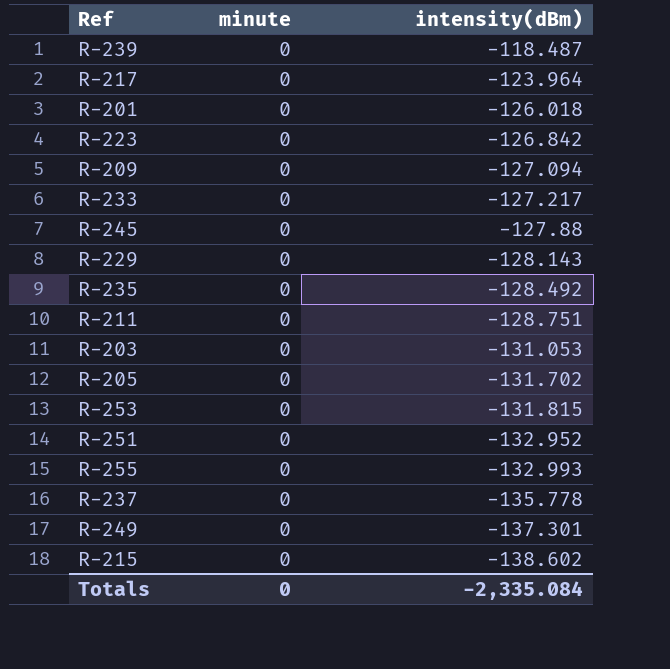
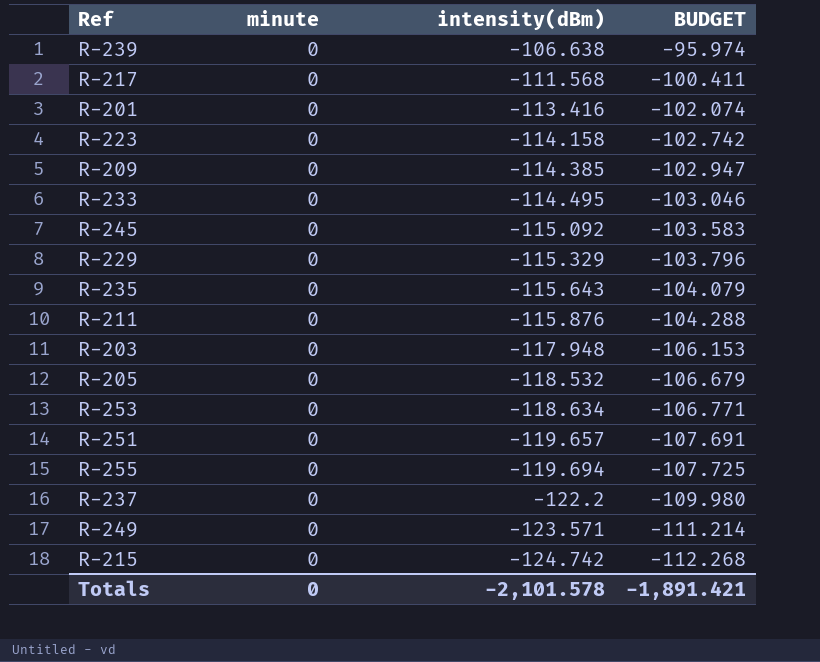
column BUDGET | formula: none -> [intensity(dBm)] * 0.9
R-239 | intensity(dBm): -118.487 -> -106.638
R-217 | intensity(dBm): -123.964 -> -111.568
R-201 | intensity(dBm): -126.018 -> -113.416
R-223 | intensity(dBm): -126.842 -> -114.158
R-209 | intensity(dBm): -127.094 -> -114.385
R-233 | intensity(dBm): -127.217 -> -114.495
R-245 | intensity(dBm): -127.88 -> -115.092
R-229 | intensity(dBm): -128.143 -> -115.329
R-235 | intensity(dBm): -128.492 -> -115.643
R-211 | intensity(dBm): -128.751 -> -115.876
R-203 | intensity(dBm): -131.053 -> -117.948
R-205 | intensity(dBm): -131.702 -> -118.532
R-253 | intensity(dBm): -131.815 -> -118.634
R-251 | intensity(dBm): -132.952 -> -119.657
R-255 | intensity(dBm): -132.993 -> -119.694
R-237 | intensity(dBm): -135.778 -> -122.2
R-249 | intensity(dBm): -137.301 -> -123.571
R-215 | intensity(dBm): -138.602 -> -124.742
Totals | intensity(dBm): -2,335.084 -> -2,101.578

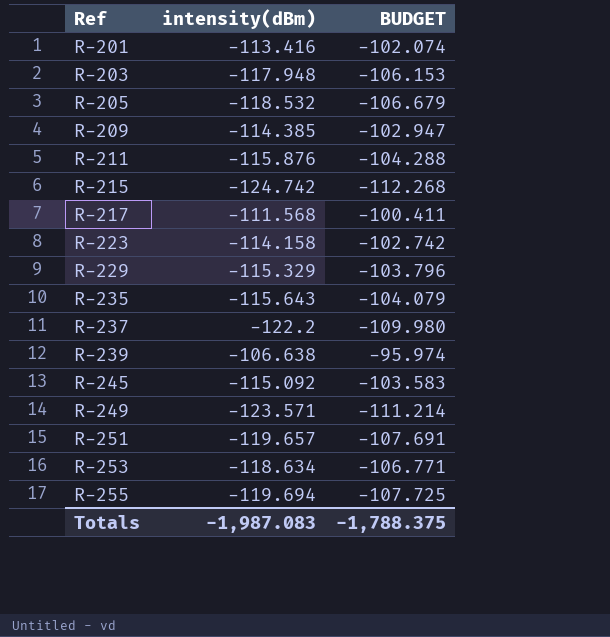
row order: intensity(dBm) descending -> Ref ascending
column minute | position: 2 -> none
row R-233: 0 | -114.495 | -103.046 -> none
Totals | intensity(dBm): -2,101.578 -> -1,987.083
Totals | BUDGET: -1,891.421 -> -1,788.375

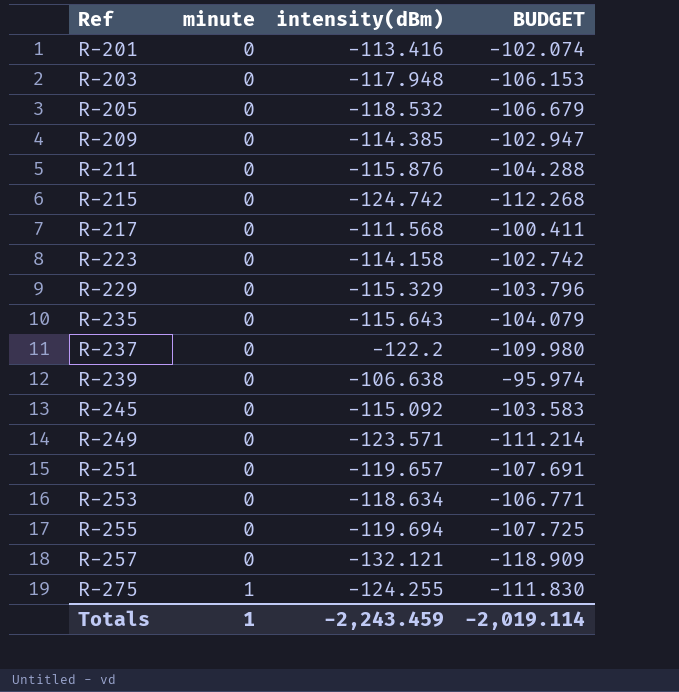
column minute | position: none -> 2
row R-257: none -> 0 | -132.121 | -118.909
row R-275: none -> 1 | -124.255 | -111.830
Totals | intensity(dBm): -1,987.083 -> -2,243.459
Totals | BUDGET: -1,788.375 -> -2,019.114

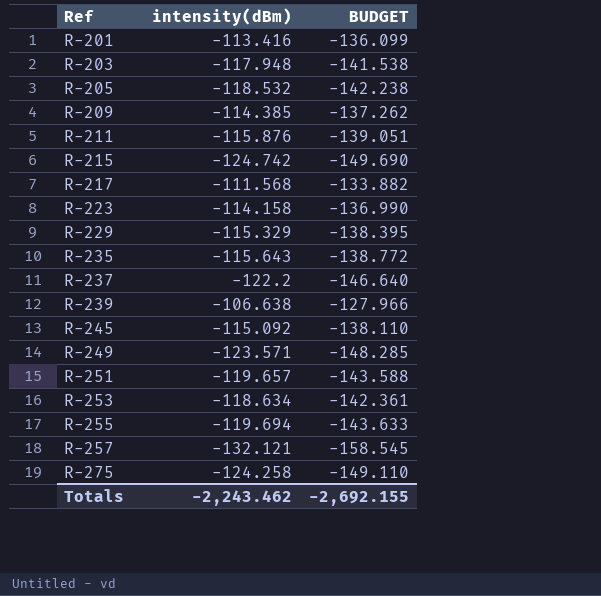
column minute | position: 2 -> none
column BUDGET | formula: [intensity(dBm)] * 0.9 -> [intensity(dBm)] * 1.2
R-275 | intensity(dBm): -124.255 -> -124.258
Totals | intensity(dBm): -2,243.459 -> -2,243.462
Totals | BUDGET: -2,019.114 -> -2,692.155

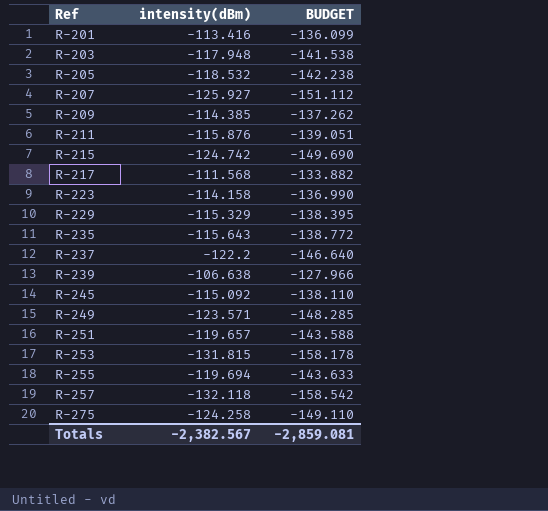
row R-207: none -> -125.927 | -151.112
R-253 | intensity(dBm): -118.634 -> -131.815
R-253 | BUDGET: -142.361 -> -158.178
R-257 | intensity(dBm): -132.121 -> -132.118
R-257 | BUDGET: -158.545 -> -158.542
Totals | intensity(dBm): -2,243.462 -> -2,382.567
Totals | BUDGET: -2,692.155 -> -2,859.081

